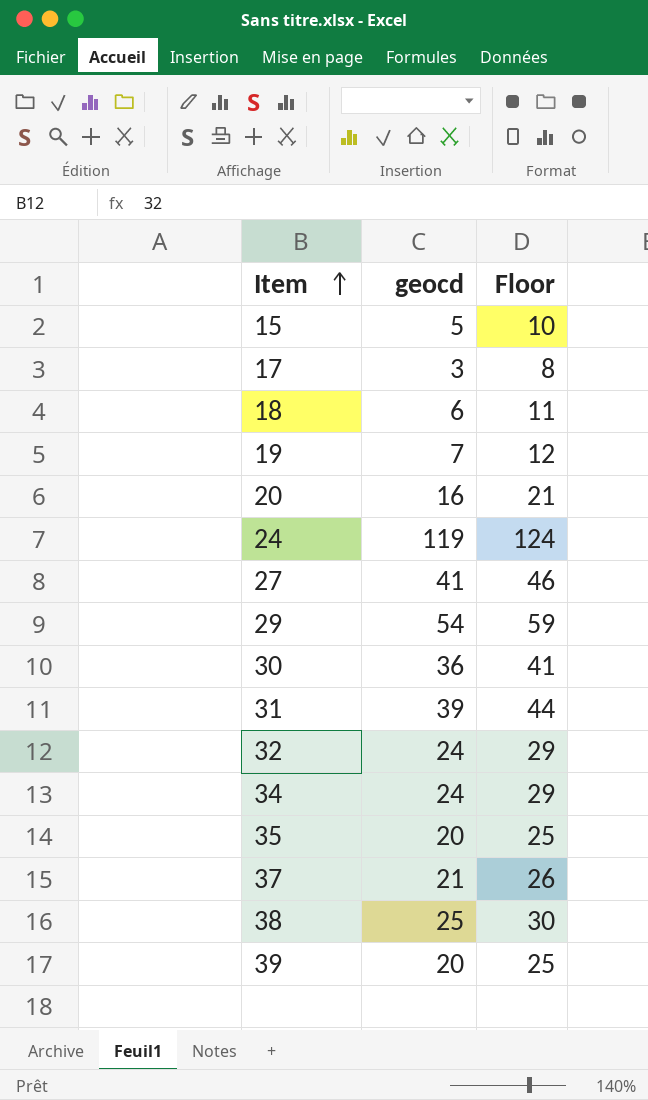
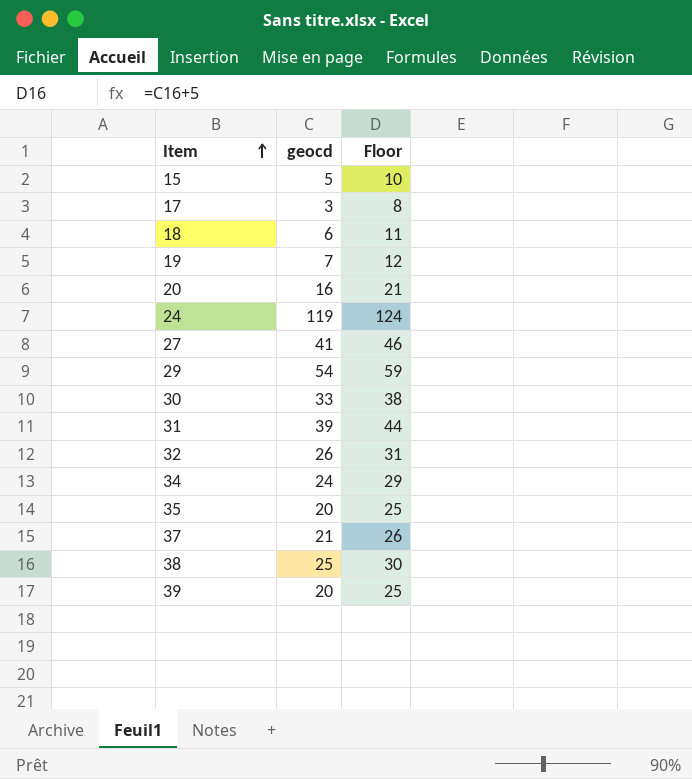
30 | geocd: 36 -> 33
30 | Floor: 41 -> 38
32 | geocd: 24 -> 26
32 | Floor: 29 -> 31

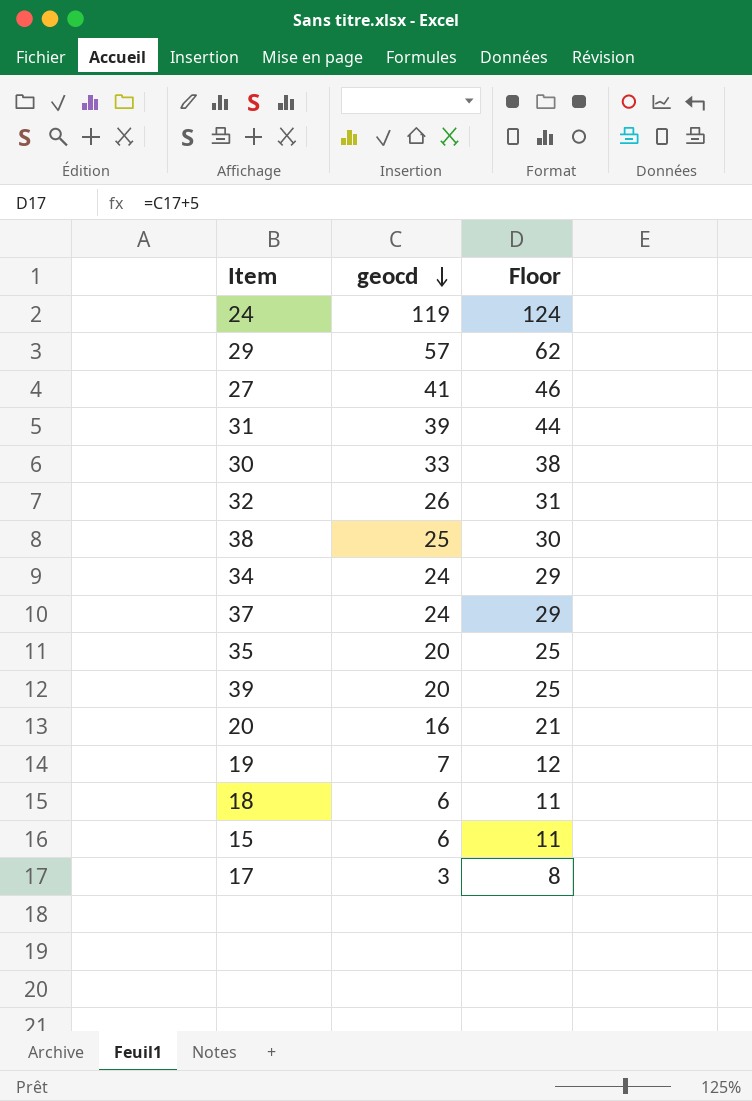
row order: Item ascending -> geocd descending
29 | geocd: 54 -> 57
29 | Floor: 59 -> 62
37 | geocd: 21 -> 24
37 | Floor: 26 -> 29
15 | geocd: 5 -> 6
15 | Floor: 10 -> 11

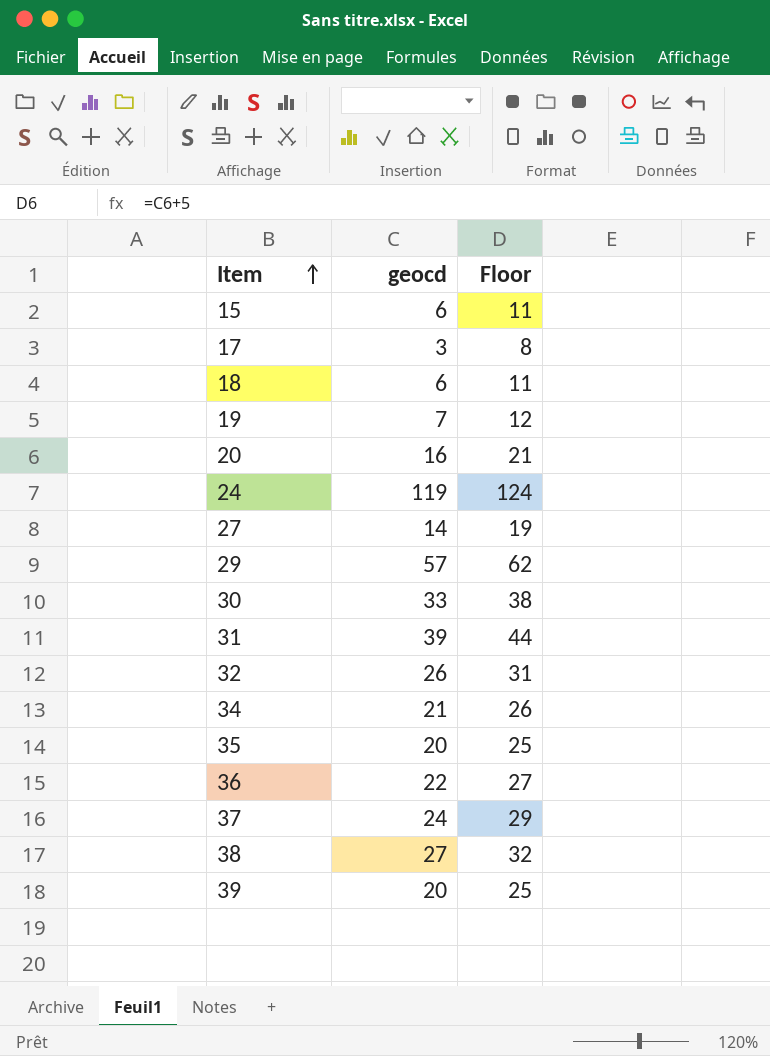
row order: geocd descending -> Item ascending
27 | geocd: 41 -> 14
27 | Floor: 46 -> 19
34 | geocd: 24 -> 21
34 | Floor: 29 -> 26
row 36: none -> 22 | 27
38 | geocd: 25 -> 27
38 | Floor: 30 -> 32

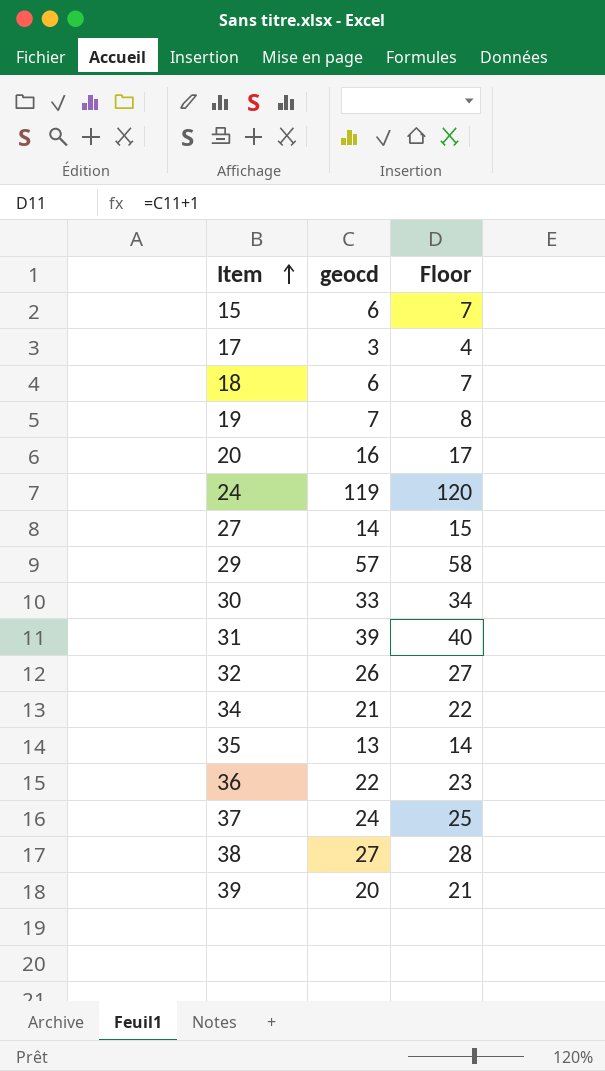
column Floor | formula: [geocd] + 5 -> [geocd] + 1
35 | geocd: 20 -> 13

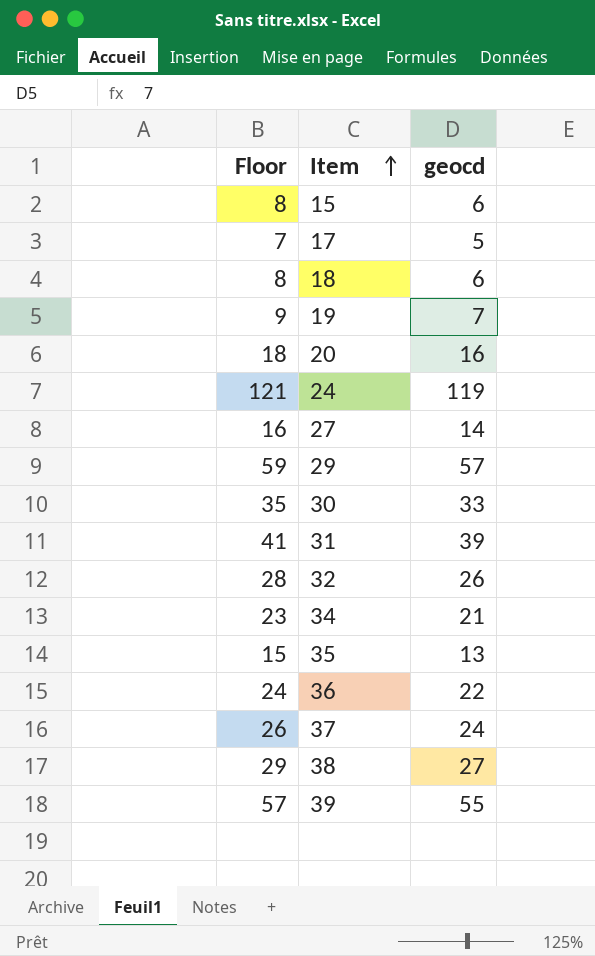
column Floor | formula: [geocd] + 1 -> [geocd] + 2
column Floor | position: 3 -> 1
17 | geocd: 3 -> 5
39 | geocd: 20 -> 55

